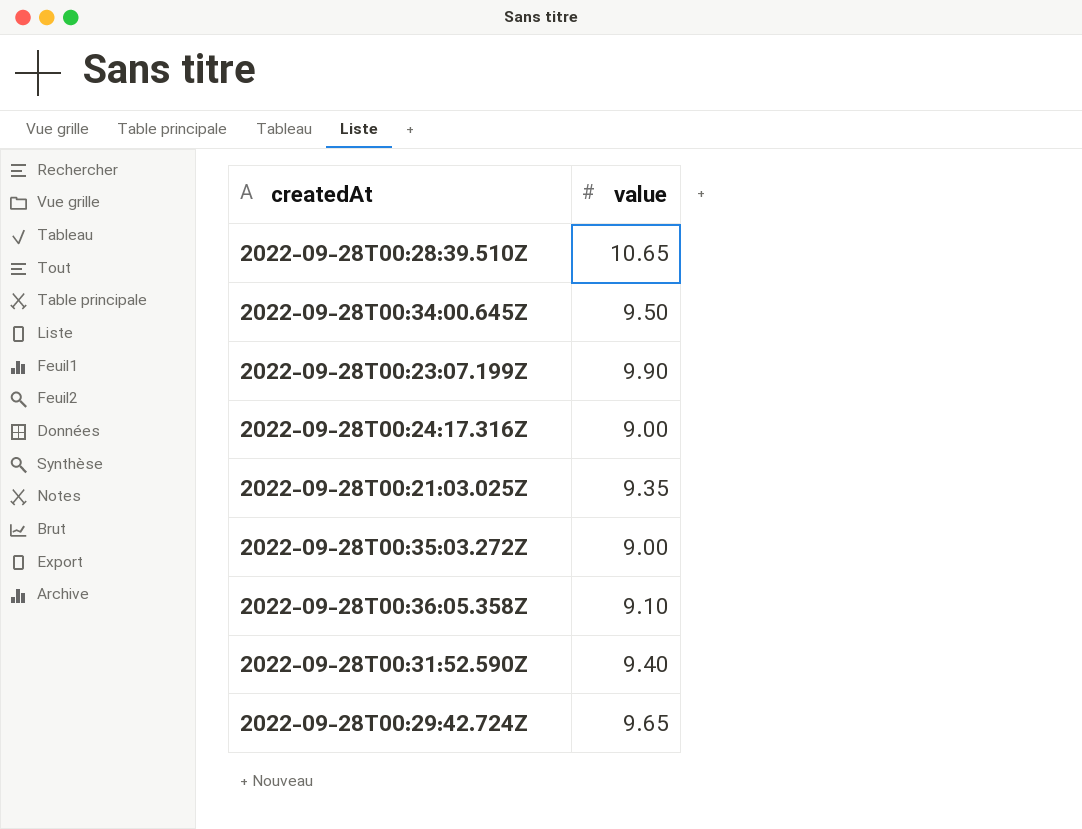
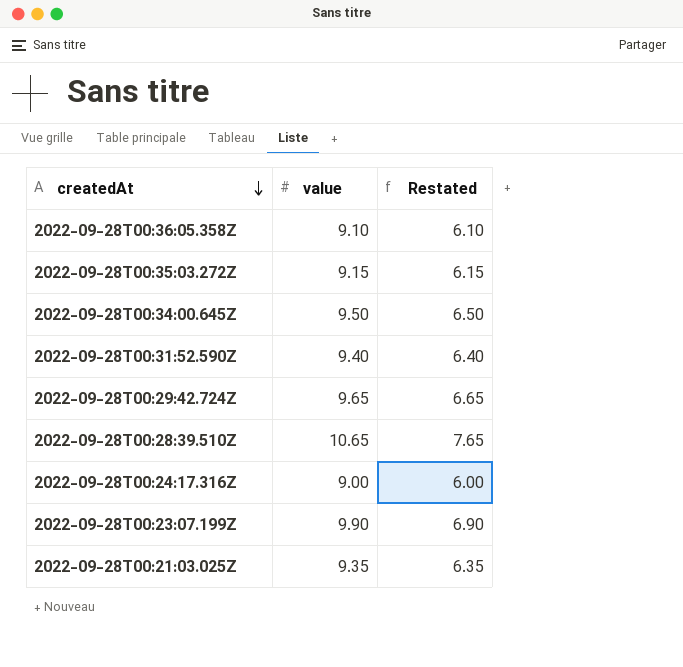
row order: none -> createdAt descending
column Restated | formula: none -> [value] - 3
2022-09-28T00:35:03.272Z | value: 9.00 -> 9.15

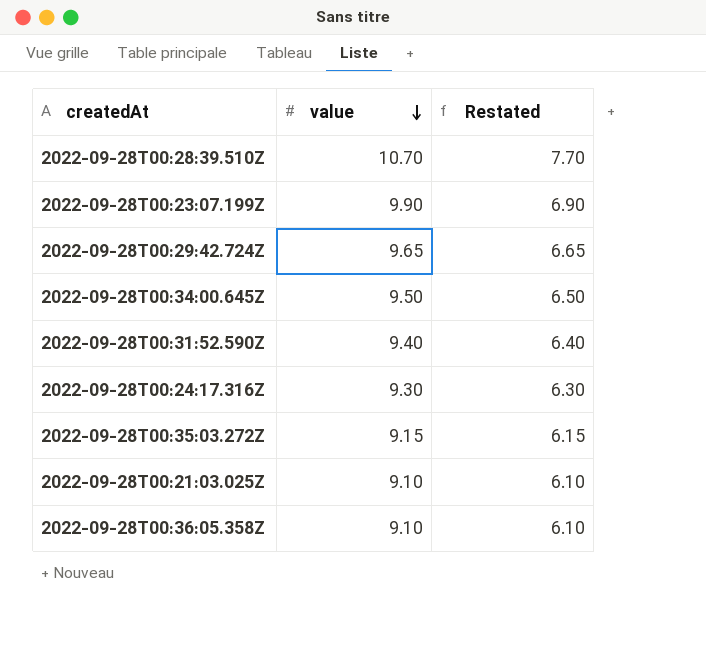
row order: createdAt descending -> value descending
2022-09-28T00:28:39.510Z | value: 10.65 -> 10.70
2022-09-28T00:28:39.510Z | Restated: 7.65 -> 7.70
2022-09-28T00:24:17.316Z | value: 9.00 -> 9.30
2022-09-28T00:24:17.316Z | Restated: 6.00 -> 6.30
2022-09-28T00:21:03.025Z | value: 9.35 -> 9.10
2022-09-28T00:21:03.025Z | Restated: 6.35 -> 6.10

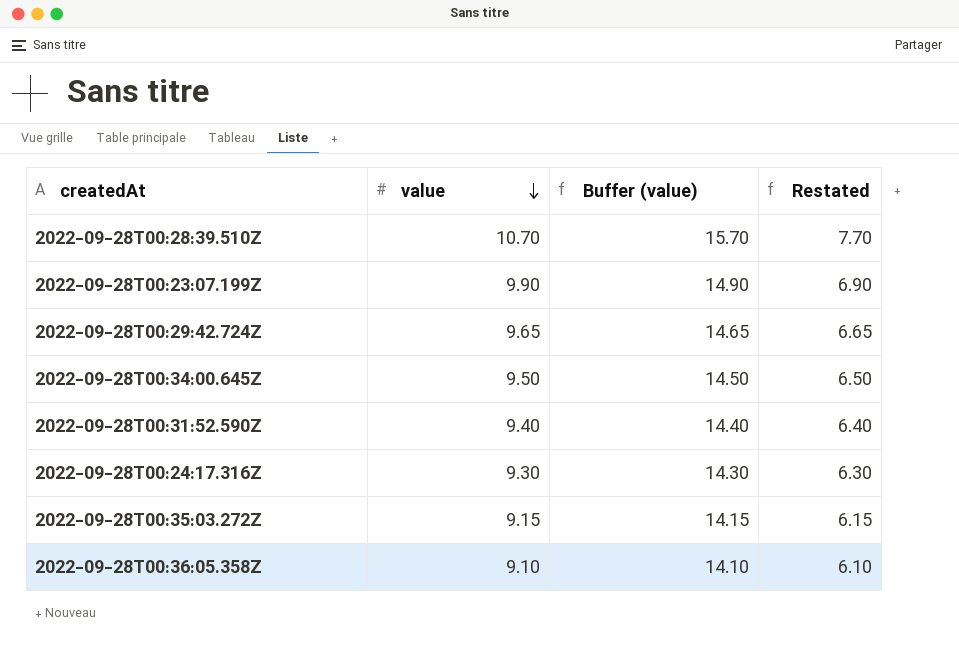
column Buffer (value) | formula: none -> [value] + 5
row 2022-09-28T00:21:03.025Z: 9.10 | 6.10 -> none

